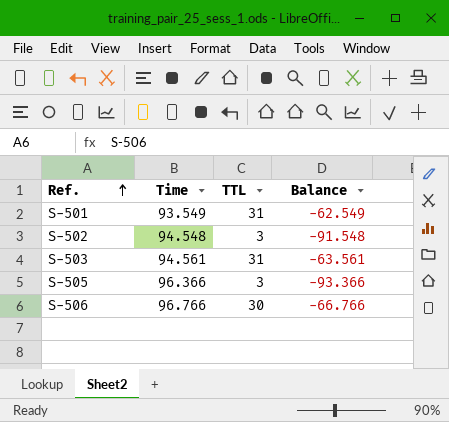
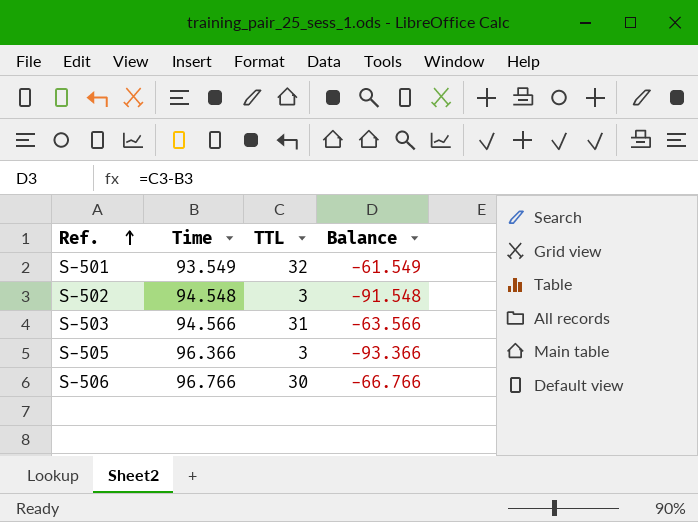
S-501 | TTL: 31 -> 32
S-501 | Balance: -62.549 -> -61.549
S-503 | Time: 94.561 -> 94.566
S-503 | Balance: -63.561 -> -63.566

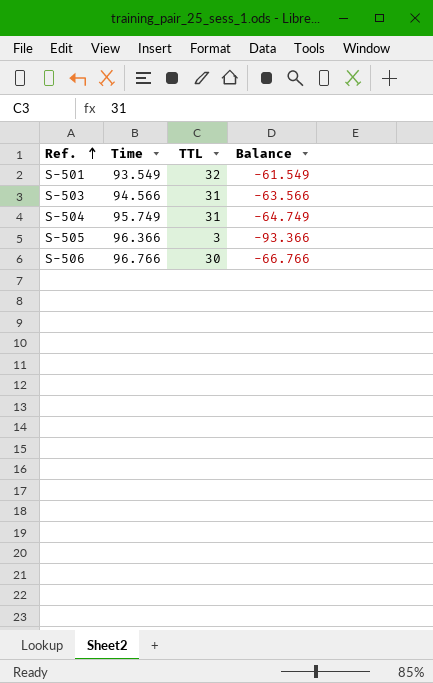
row S-502: 94.548 | 3 | -91.548 -> none
row S-504: none -> 95.749 | 31 | -64.749

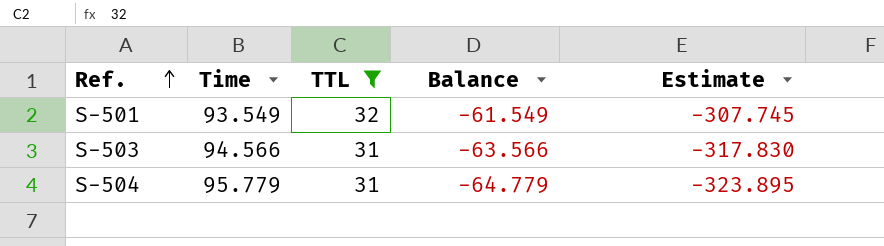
filter: none -> TTL >= 31
column Estimate | formula: none -> [Balance] * 5
S-504 | Time: 95.749 -> 95.779
S-504 | Balance: -64.749 -> -64.779

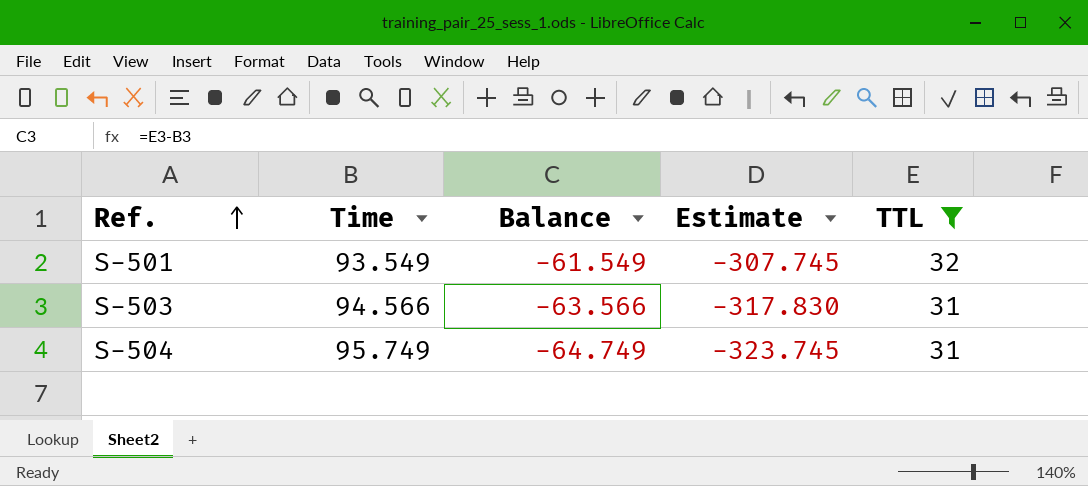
column TTL | position: 3 -> 5
S-504 | Time: 95.779 -> 95.749
S-504 | Balance: -64.779 -> -64.749
S-504 | Estimate: -323.895 -> -323.745

